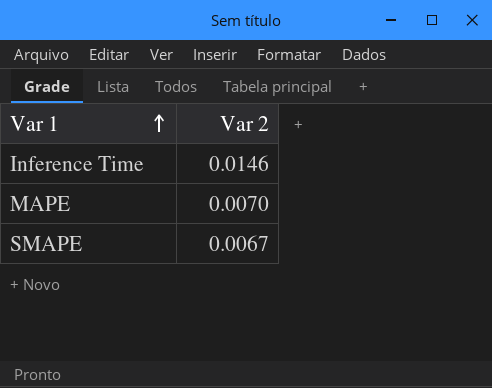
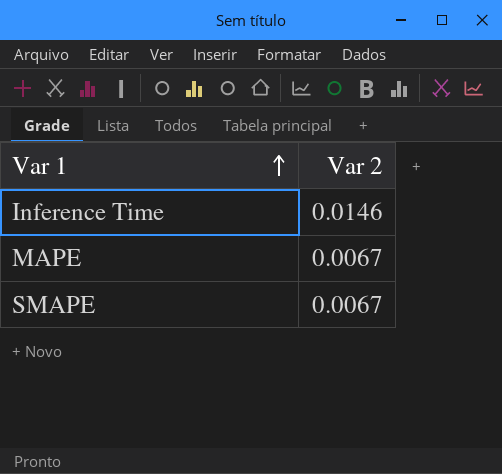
MAPE | Var 2: 0.0070 -> 0.0067

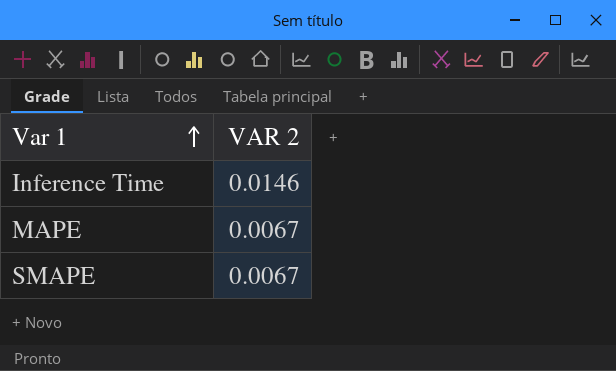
column name: Var 2 -> VAR 2

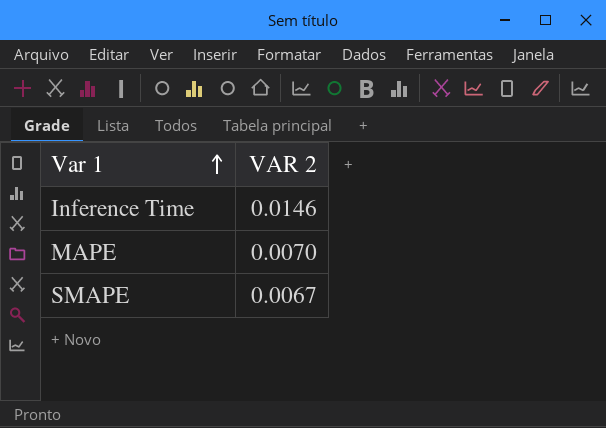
MAPE | VAR 2: 0.0067 -> 0.0070

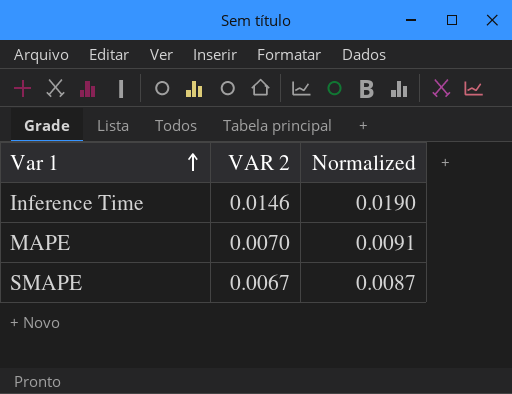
column Normalized | formula: none -> [VAR 2] * 1.3

